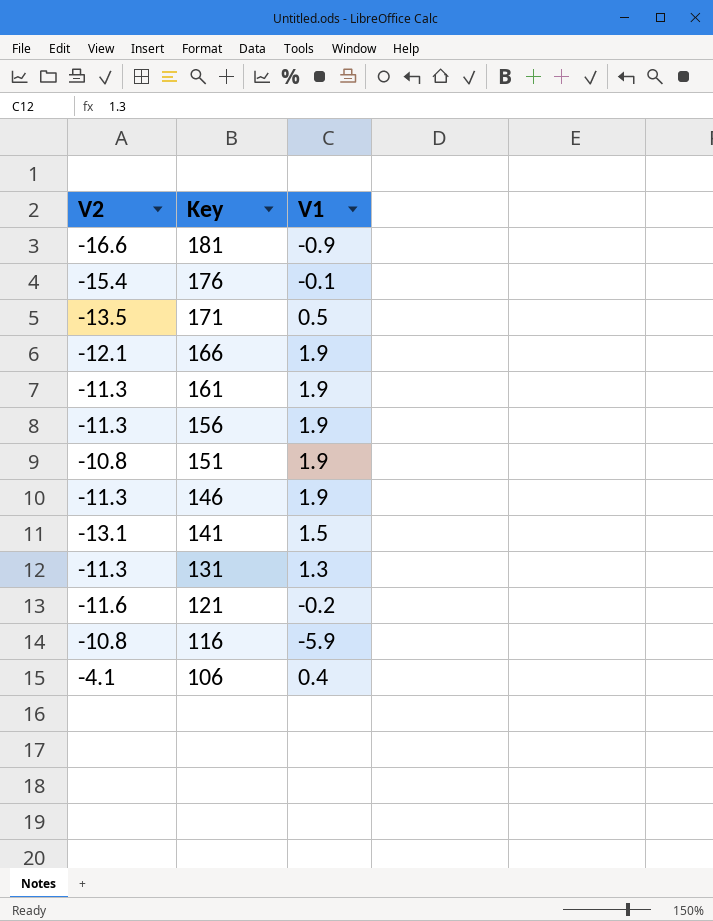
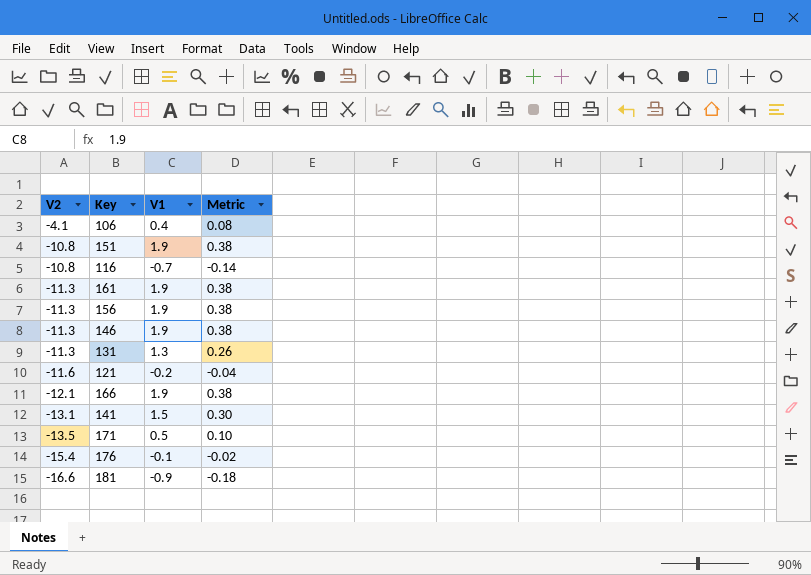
row order: Key descending -> V2 descending
column Metric | formula: none -> [V1] * 0.2
116 | V1: -5.9 -> -0.7

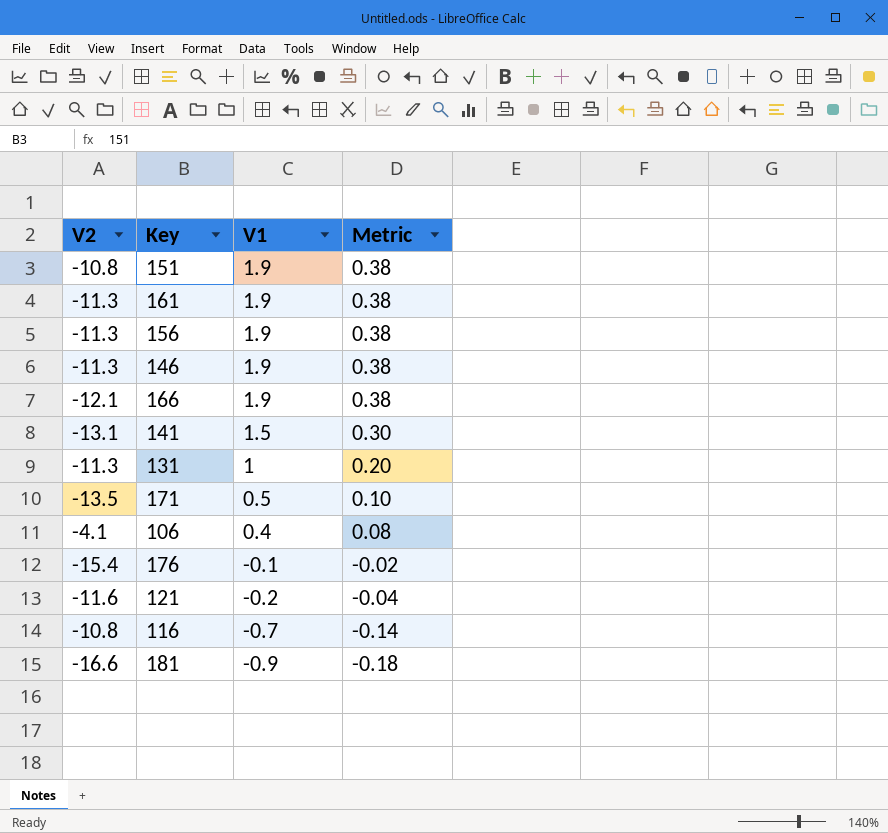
row order: V2 descending -> V1 descending
131 | V1: 1.3 -> 1
131 | Metric: 0.26 -> 0.20

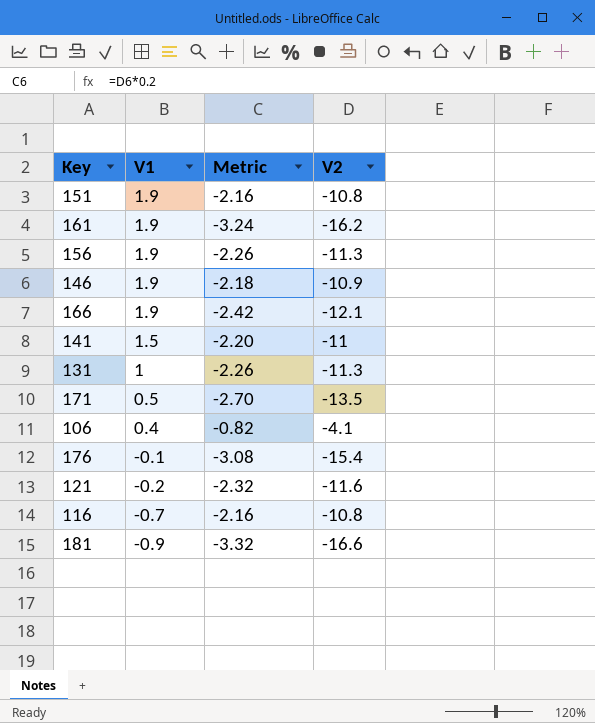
column Metric | formula: [V1] * 0.2 -> [V2] * 0.2
column V2 | position: 1 -> 4
161 | V2: -11.3 -> -16.2
146 | V2: -11.3 -> -10.9
141 | V2: -13.1 -> -11

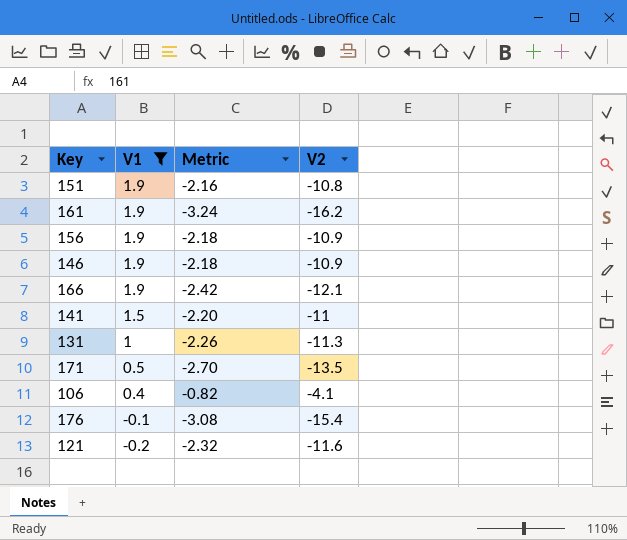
filter: none -> V1 >= -0.2
156 | Metric: -2.26 -> -2.18
156 | V2: -11.3 -> -10.9

